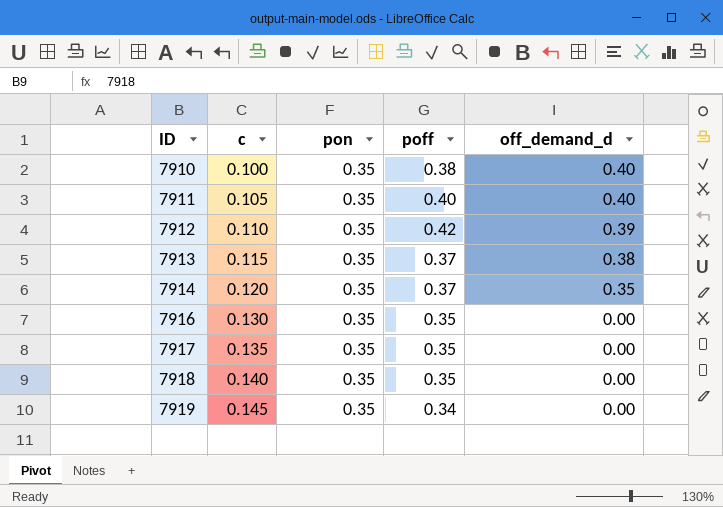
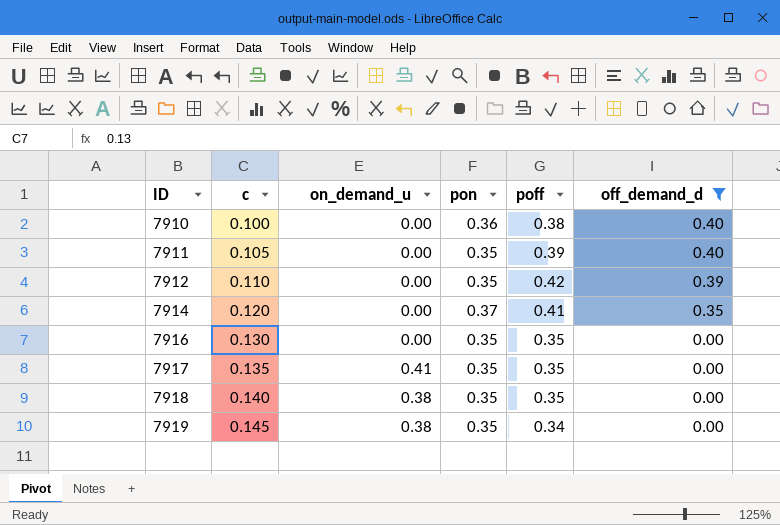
filter: none -> off_demand_d != 0.38
column on_demand_u | position: none -> 3
7910 | pon: 0.35 -> 0.36
7911 | poff: 0.40 -> 0.39
7914 | pon: 0.35 -> 0.37
7914 | poff: 0.37 -> 0.41

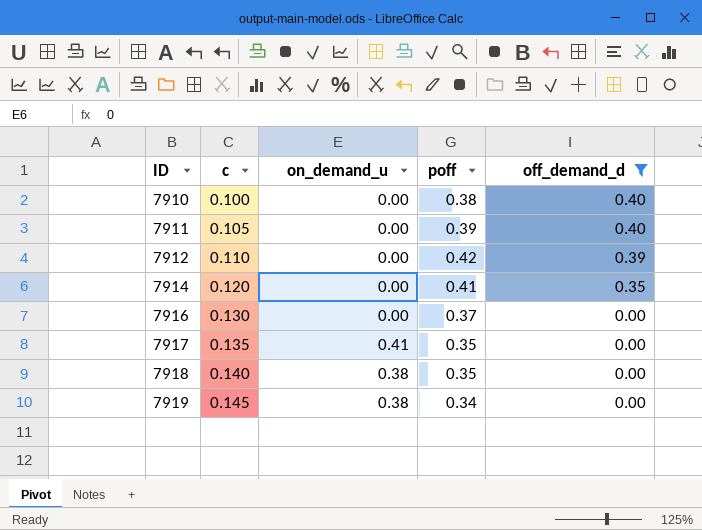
column pon | position: 4 -> none
7916 | poff: 0.35 -> 0.37

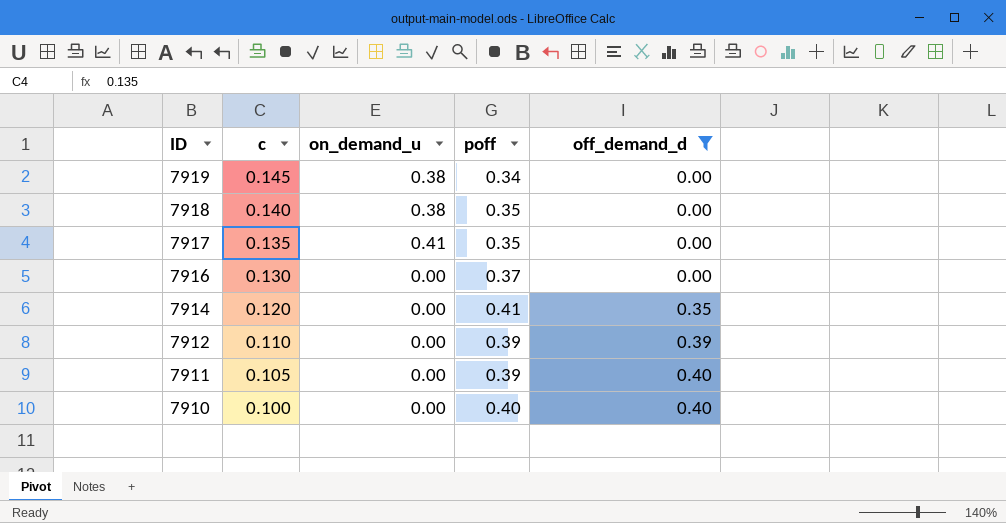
row order: ID ascending -> ID descending
7912 | poff: 0.42 -> 0.39
7910 | poff: 0.38 -> 0.40

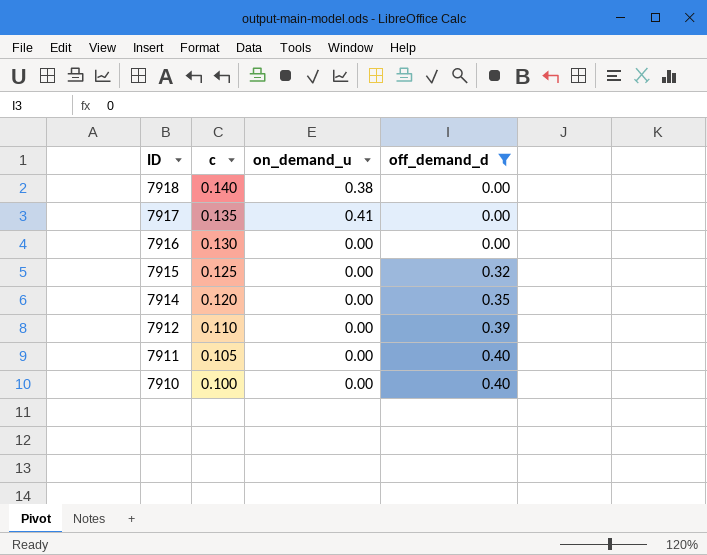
column poff | position: 4 -> none
row 7919: 0.145 | 0.38 | 0.34 | 0.00 -> none
row 7915: none -> 0.125 | 0.00 | 0.32

